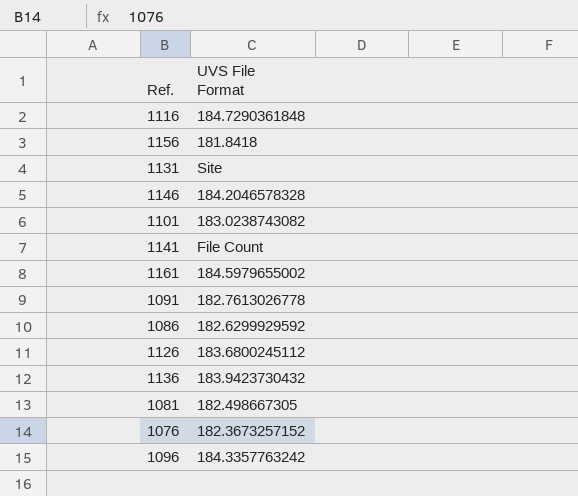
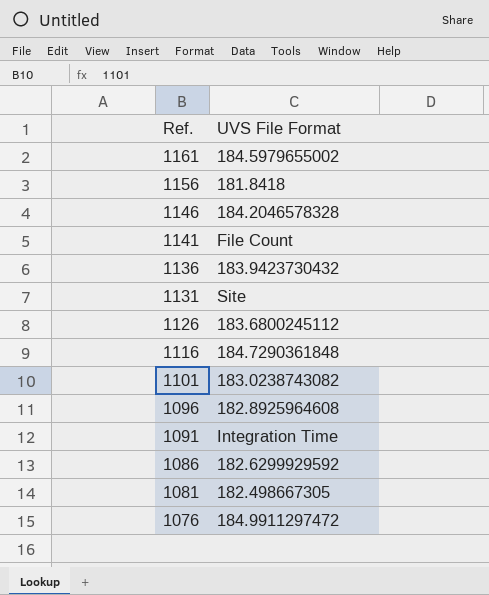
row order: none -> Ref. descending
1096 | UVS File Format: 184.3357763242 -> 182.8925964608
1091 | UVS File Format: 182.7613026778 -> Integration Time
1076 | UVS File Format: 182.3673257152 -> 184.9911297472

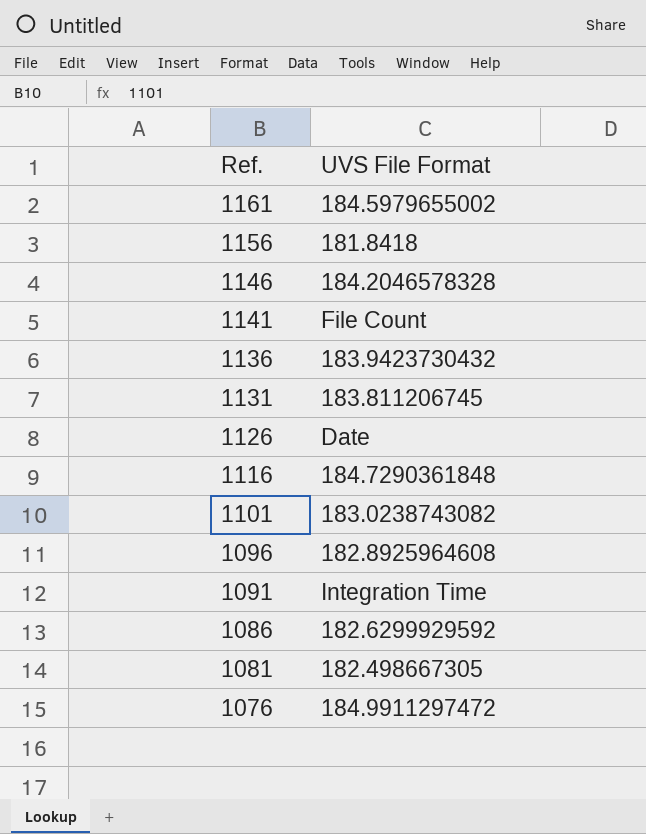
1131 | UVS File Format: Site -> 183.811206745
1126 | UVS File Format: 183.6800245112 -> Date

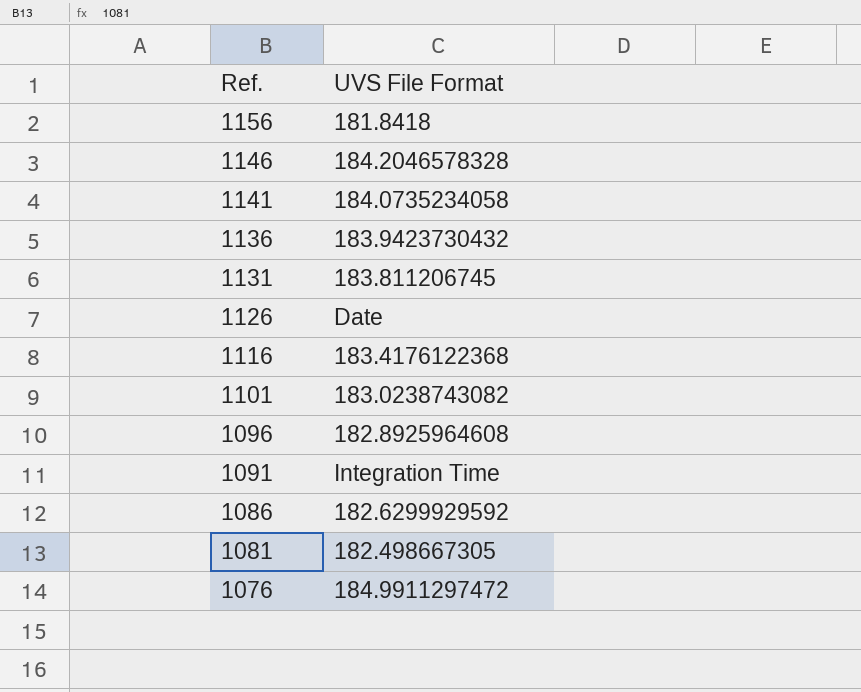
row 1161: 184.5979655002 -> none
1141 | UVS File Format: File Count -> 184.0735234058
1116 | UVS File Format: 184.7290361848 -> 183.4176122368

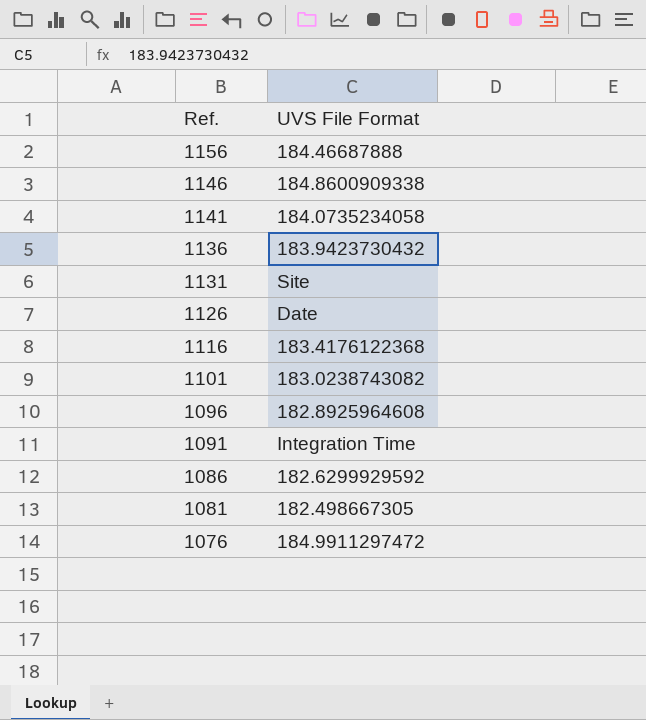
1156 | UVS File Format: 181.8418 -> 184.46687888
1146 | UVS File Format: 184.2046578328 -> 184.8600909338
1131 | UVS File Format: 183.811206745 -> Site

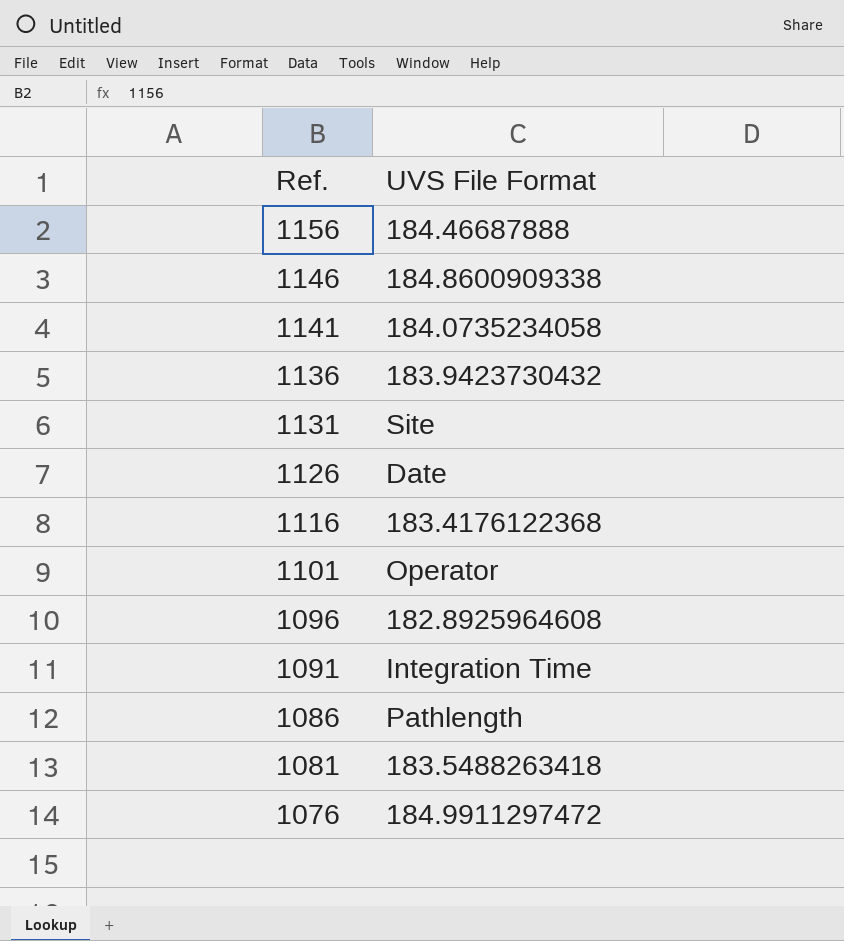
1101 | UVS File Format: 183.0238743082 -> Operator
1086 | UVS File Format: 182.6299929592 -> Pathlength
1081 | UVS File Format: 182.498667305 -> 183.5488263418

